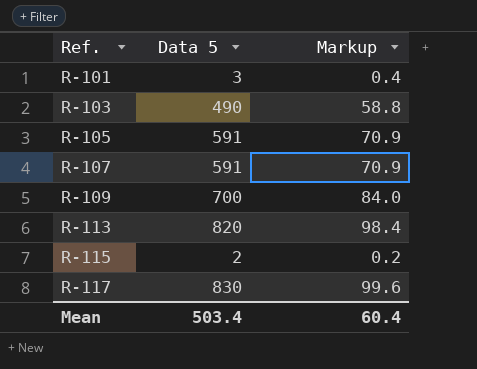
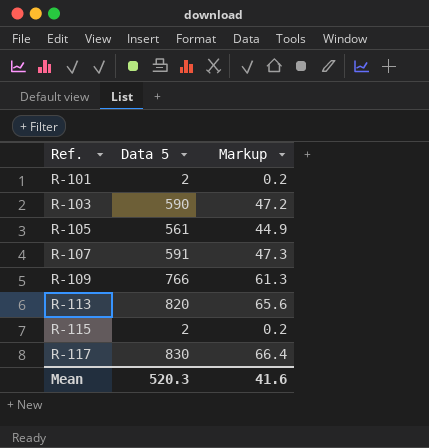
column Markup | formula: [Data 5] * 0.12 -> [Data 5] * 0.08
R-101 | Data 5: 3 -> 2
R-103 | Data 5: 490 -> 590
R-105 | Data 5: 591 -> 561
R-109 | Data 5: 700 -> 766
Mean | Data 5: 503.4 -> 520.3
Mean | Markup: 60.4 -> 41.6

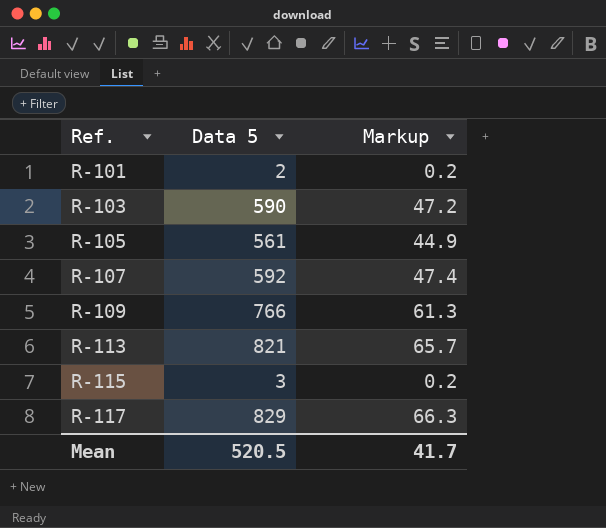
R-107 | Data 5: 591 -> 592
R-107 | Markup: 47.3 -> 47.4
R-113 | Data 5: 820 -> 821
R-113 | Markup: 65.6 -> 65.7
R-115 | Data 5: 2 -> 3
R-117 | Data 5: 830 -> 829
R-117 | Markup: 66.4 -> 66.3
Mean | Data 5: 520.3 -> 520.5
Mean | Markup: 41.6 -> 41.7

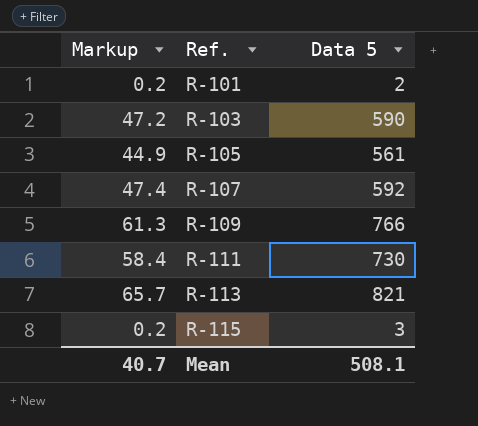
column Markup | position: 3 -> 1
row R-117: 829 | 66.3 -> none
row R-111: none -> 58.4 | 730
Mean | Markup: 41.7 -> 40.7
Mean | Data 5: 520.5 -> 508.1

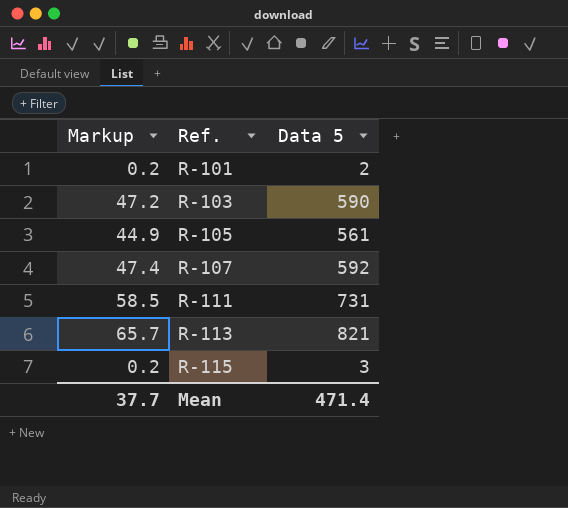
row R-109: 61.3 | 766 -> none
R-111 | Markup: 58.4 -> 58.5
R-111 | Data 5: 730 -> 731
Mean | Markup: 40.7 -> 37.7
Mean | Data 5: 508.1 -> 471.4

